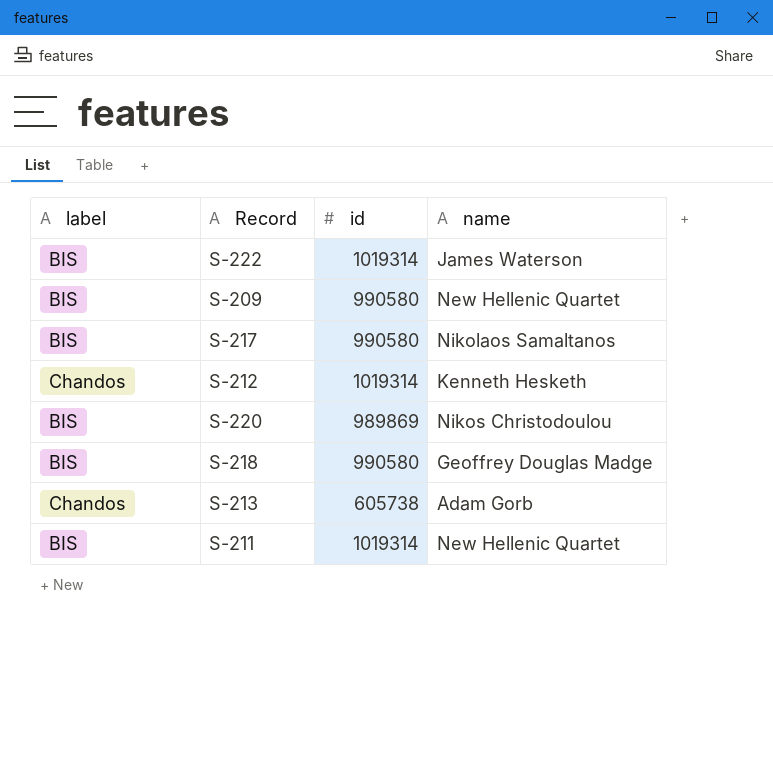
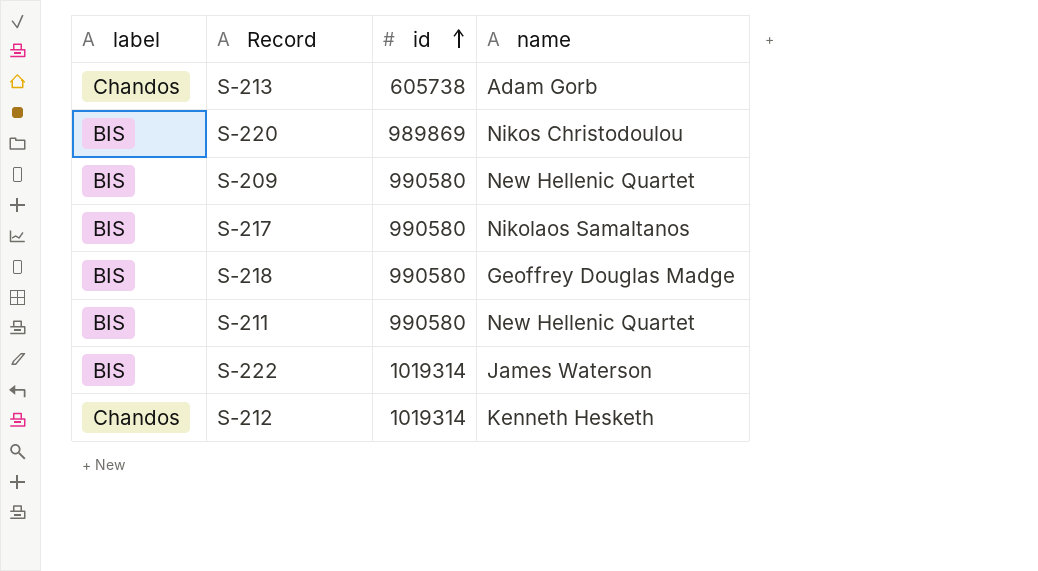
row order: none -> id ascending
S-211 | id: 1019314 -> 990580

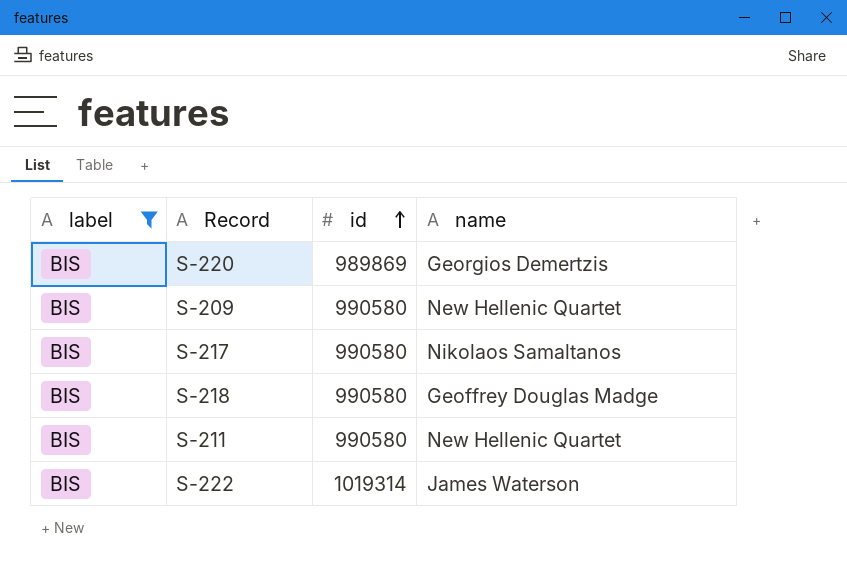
filter: none -> label = BIS
S-220 | name: Nikos Christodoulou -> Georgios Demertzis

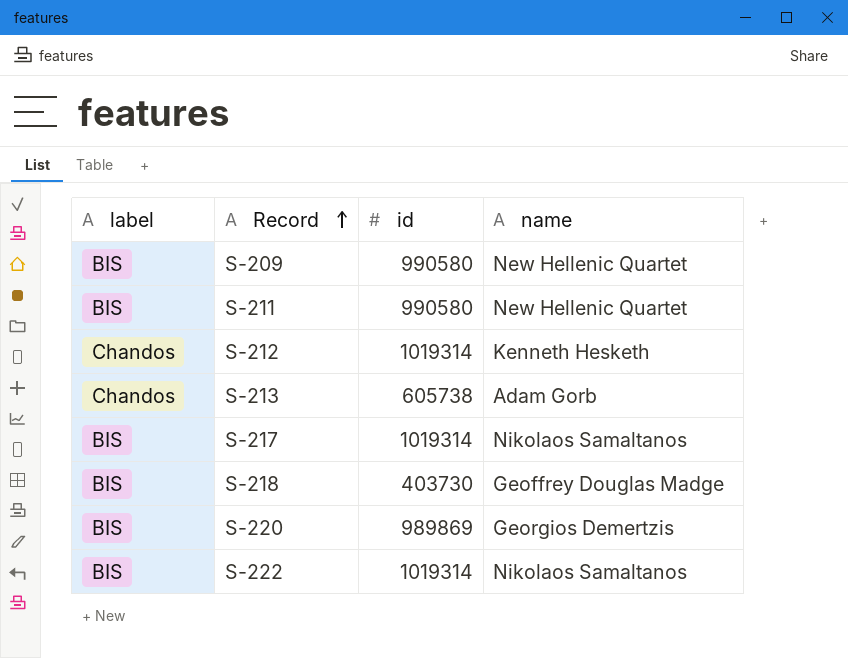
filter: label = BIS -> none
row order: id ascending -> Record ascending
S-217 | id: 990580 -> 1019314
S-218 | id: 990580 -> 403730
S-222 | name: James Waterson -> Nikolaos Samaltanos

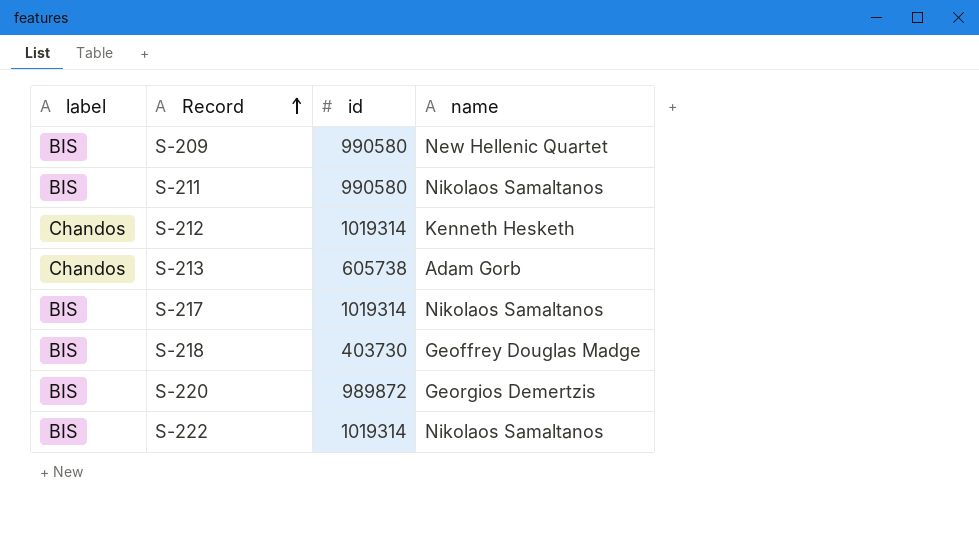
S-211 | name: New Hellenic Quartet -> Nikolaos Samaltanos
S-220 | id: 989869 -> 989872

